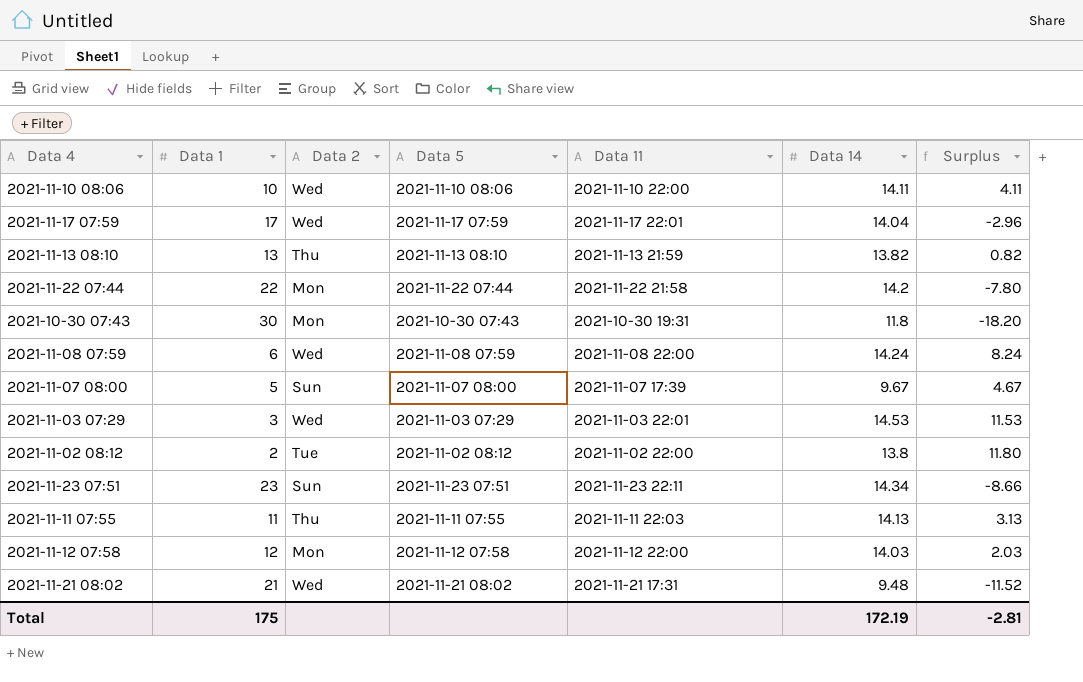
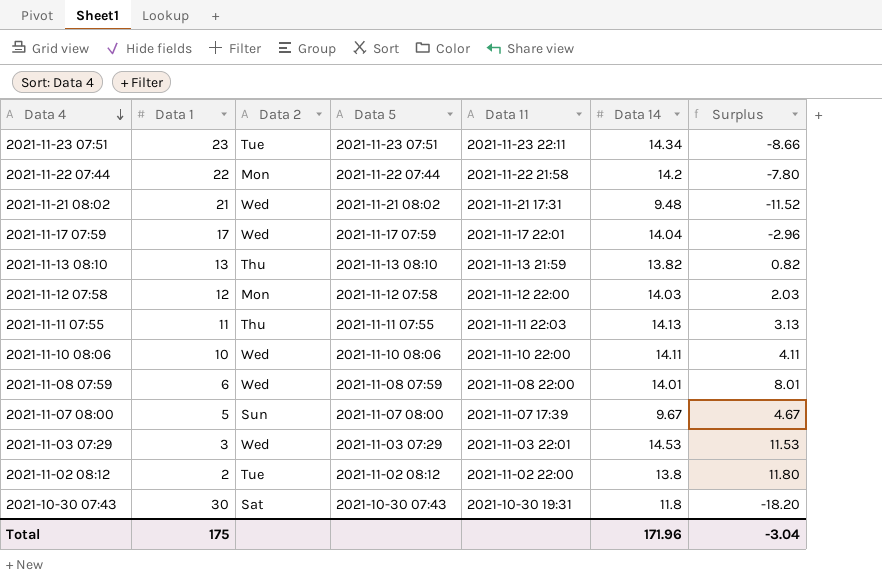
row order: none -> Data 4 descending
2021-11-23 07:51 | Data 2: Sun -> Tue
2021-11-08 07:59 | Data 14: 14.24 -> 14.01
2021-11-08 07:59 | Surplus: 8.24 -> 8.01
2021-10-30 07:43 | Data 2: Mon -> Sat
Total | Data 14: 172.19 -> 171.96
Total | Surplus: -2.81 -> -3.04

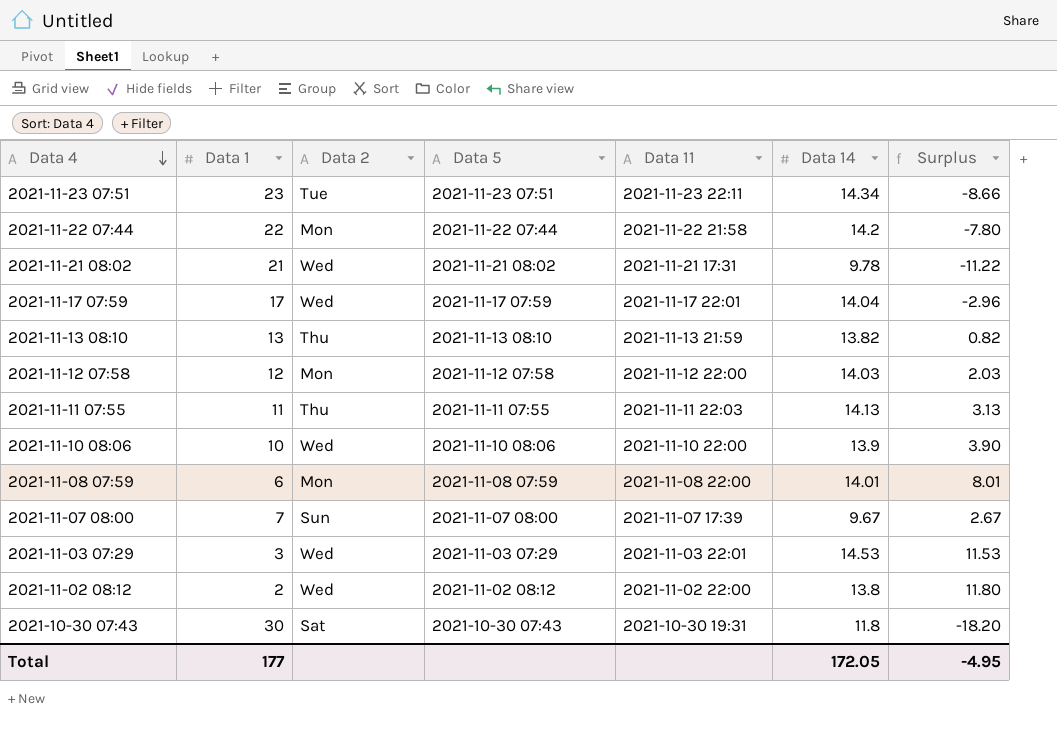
2021-11-21 08:02 | Data 14: 9.48 -> 9.78
2021-11-21 08:02 | Surplus: -11.52 -> -11.22
2021-11-10 08:06 | Data 14: 14.11 -> 13.9
2021-11-10 08:06 | Surplus: 4.11 -> 3.90
2021-11-08 07:59 | Data 2: Wed -> Mon
2021-11-07 08:00 | Data 1: 5 -> 7
2021-11-07 08:00 | Surplus: 4.67 -> 2.67
2021-11-02 08:12 | Data 2: Tue -> Wed
Total | Data 1: 175 -> 177
Total | Data 14: 171.96 -> 172.05
Total | Surplus: -3.04 -> -4.95

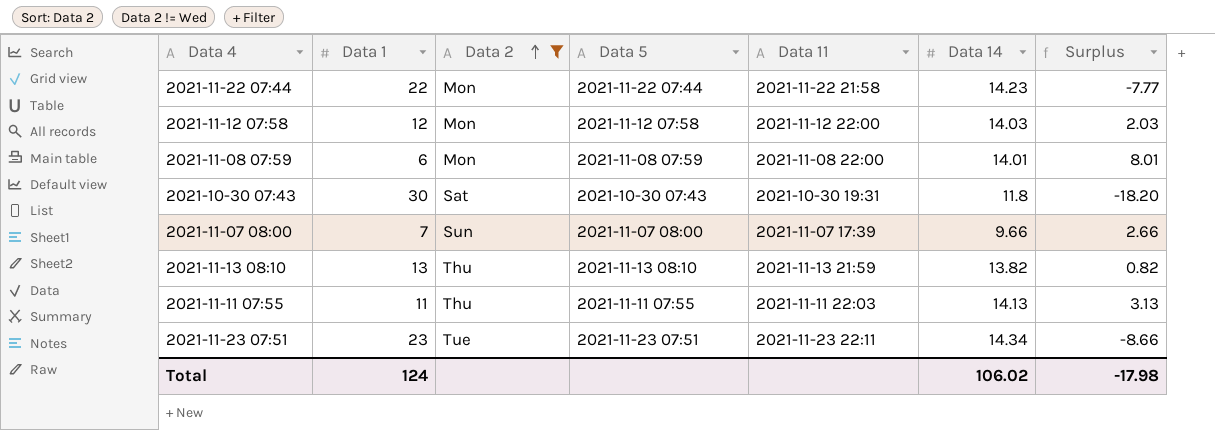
filter: none -> Data 2 != Wed
row order: Data 4 descending -> Data 2 ascending
2021-11-22 07:44 | Data 14: 14.2 -> 14.23
2021-11-22 07:44 | Surplus: -7.80 -> -7.77
2021-11-07 08:00 | Data 14: 9.67 -> 9.66
2021-11-07 08:00 | Surplus: 2.67 -> 2.66
Total | Data 1: 177 -> 124
Total | Data 14: 172.05 -> 106.02
Total | Surplus: -4.95 -> -17.98

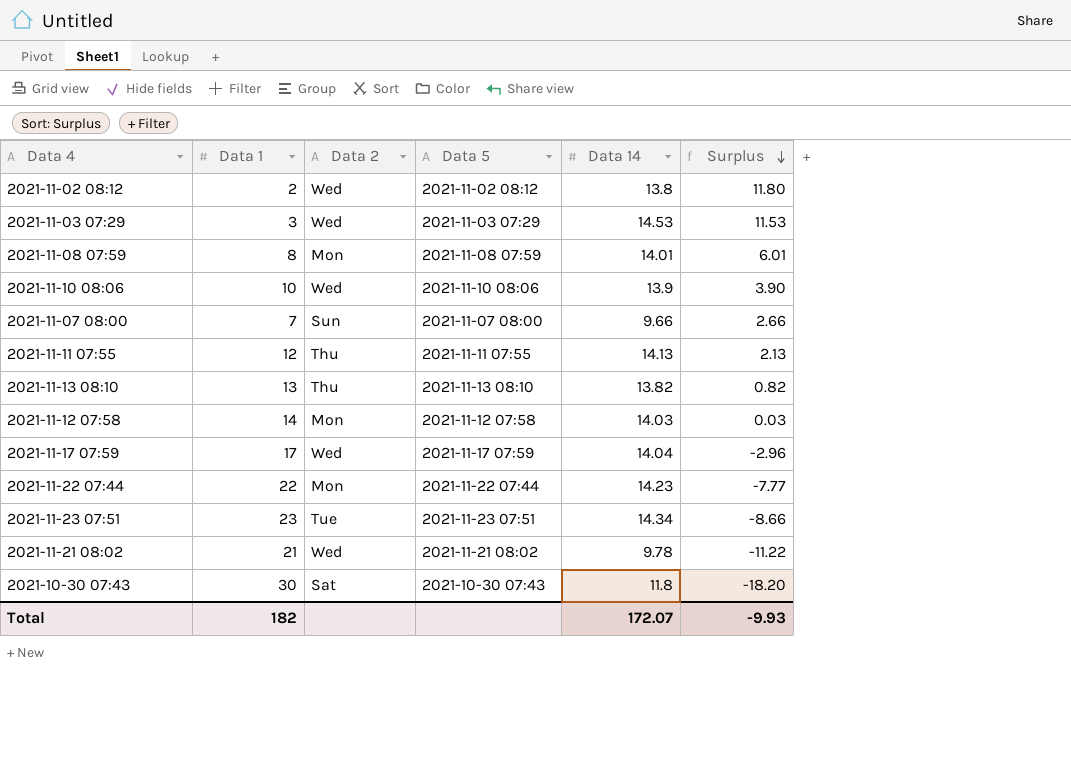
filter: Data 2 != Wed -> none
row order: Data 2 ascending -> Surplus descending
column Data 11 | position: 5 -> none
2021-11-08 07:59 | Data 1: 6 -> 8
2021-11-08 07:59 | Surplus: 8.01 -> 6.01
2021-11-11 07:55 | Data 1: 11 -> 12
2021-11-11 07:55 | Surplus: 3.13 -> 2.13
2021-11-12 07:58 | Data 1: 12 -> 14
2021-11-12 07:58 | Surplus: 2.03 -> 0.03
Total | Data 1: 124 -> 182
Total | Data 14: 106.02 -> 172.07
Total | Surplus: -17.98 -> -9.93

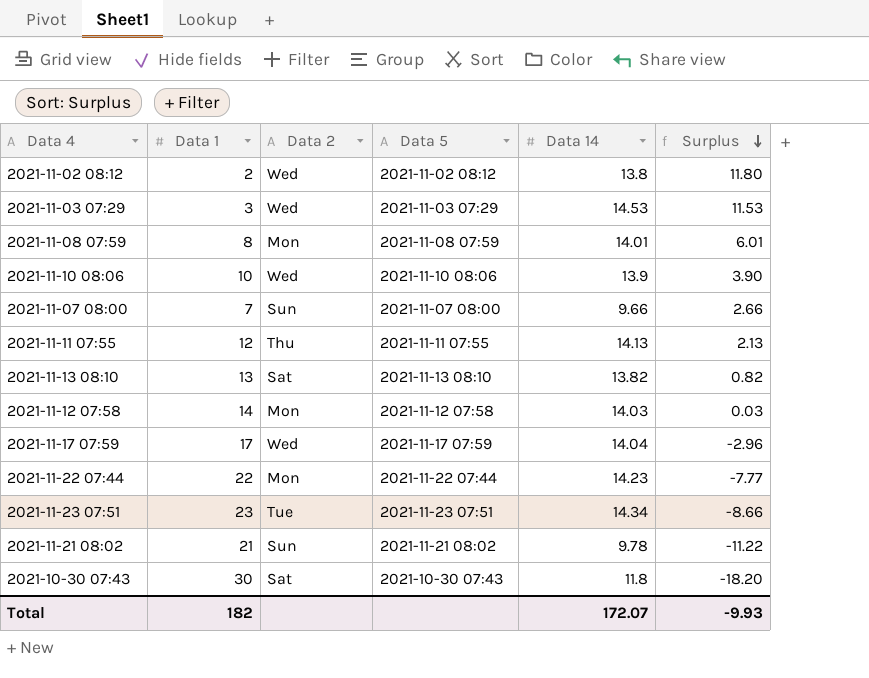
2021-11-13 08:10 | Data 2: Thu -> Sat
2021-11-21 08:02 | Data 2: Wed -> Sun

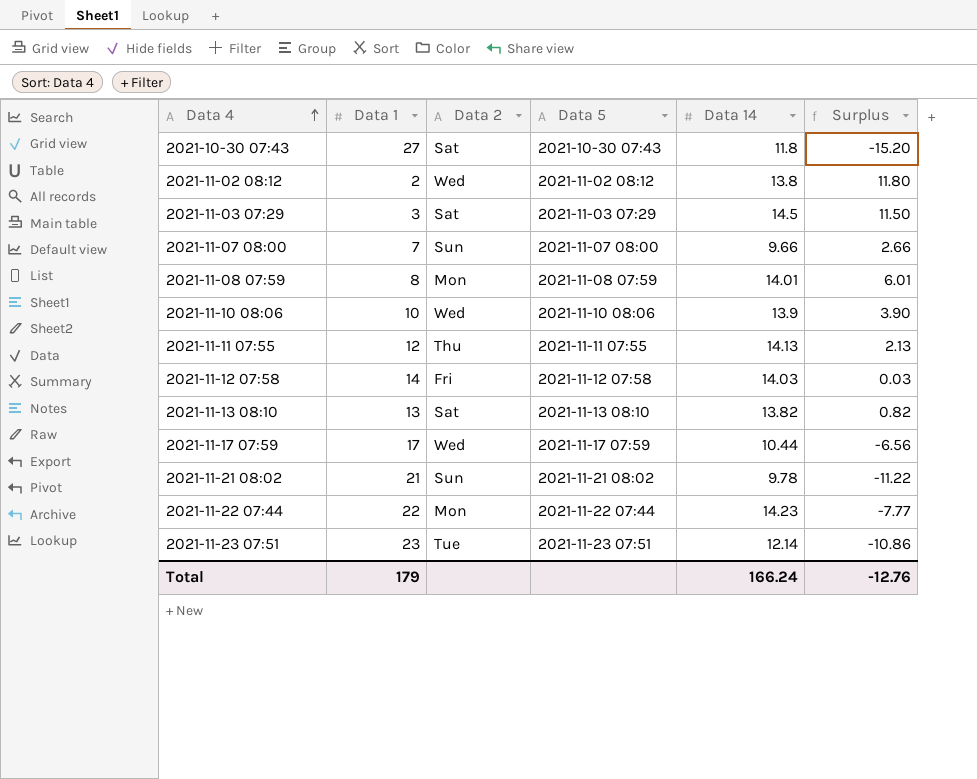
row order: Surplus descending -> Data 4 ascending
2021-10-30 07:43 | Data 1: 30 -> 27
2021-10-30 07:43 | Surplus: -18.20 -> -15.20
2021-11-03 07:29 | Data 2: Wed -> Sat
2021-11-03 07:29 | Data 14: 14.53 -> 14.5
2021-11-03 07:29 | Surplus: 11.53 -> 11.50
2021-11-12 07:58 | Data 2: Mon -> Fri
2021-11-17 07:59 | Data 14: 14.04 -> 10.44
2021-11-17 07:59 | Surplus: -2.96 -> -6.56
2021-11-23 07:51 | Data 14: 14.34 -> 12.14
2021-11-23 07:51 | Surplus: -8.66 -> -10.86
Total | Data 1: 182 -> 179
Total | Data 14: 172.07 -> 166.24
Total | Surplus: -9.93 -> -12.76

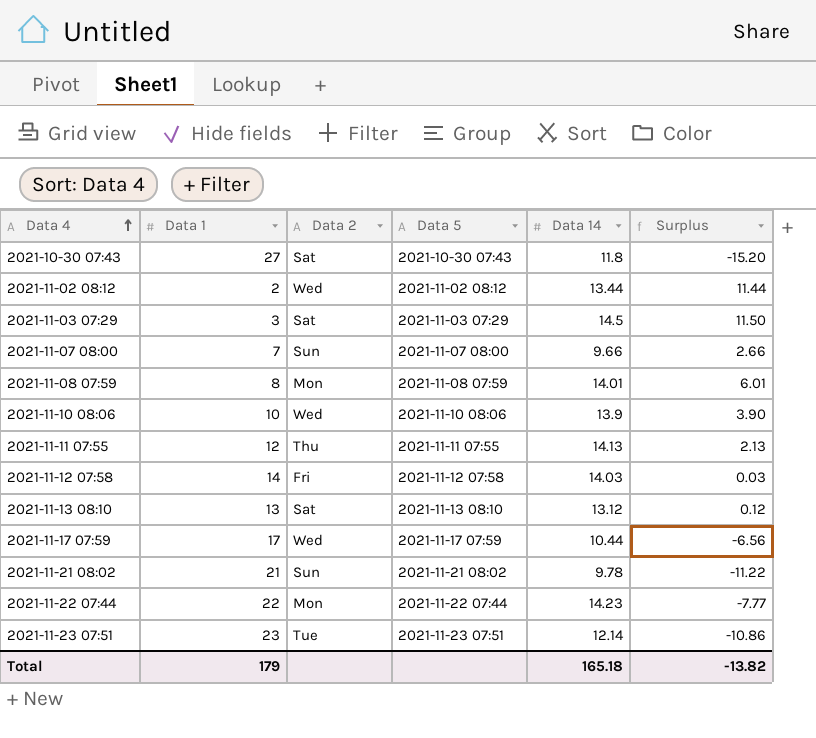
2021-11-02 08:12 | Data 14: 13.8 -> 13.44
2021-11-02 08:12 | Surplus: 11.80 -> 11.44
2021-11-13 08:10 | Data 14: 13.82 -> 13.12
2021-11-13 08:10 | Surplus: 0.82 -> 0.12
Total | Data 14: 166.24 -> 165.18
Total | Surplus: -12.76 -> -13.82

